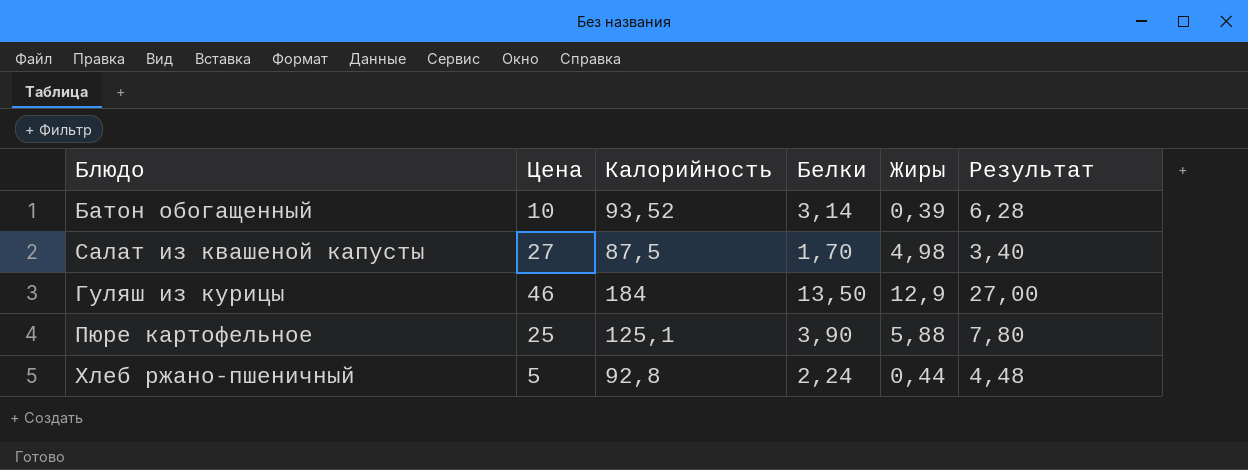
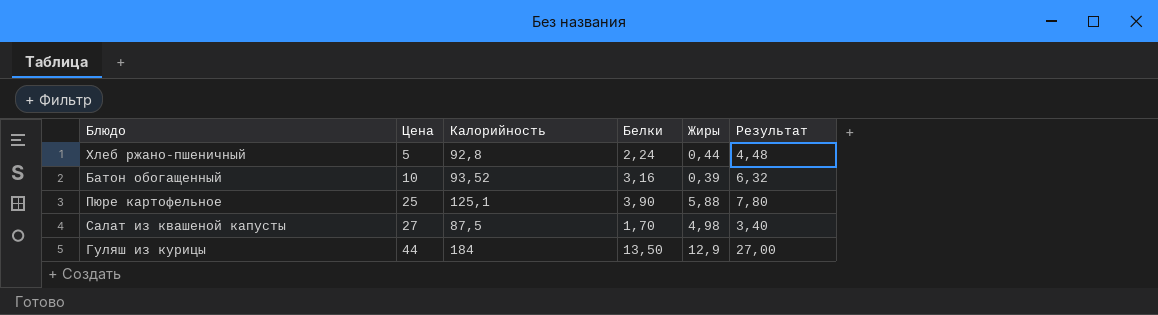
row order: none -> Цена ascending
Батон обогащенный | Белки: 3,14 -> 3,16
Батон обогащенный | Результат: 6,28 -> 6,32
Гуляш из курицы | Цена: 46 -> 44

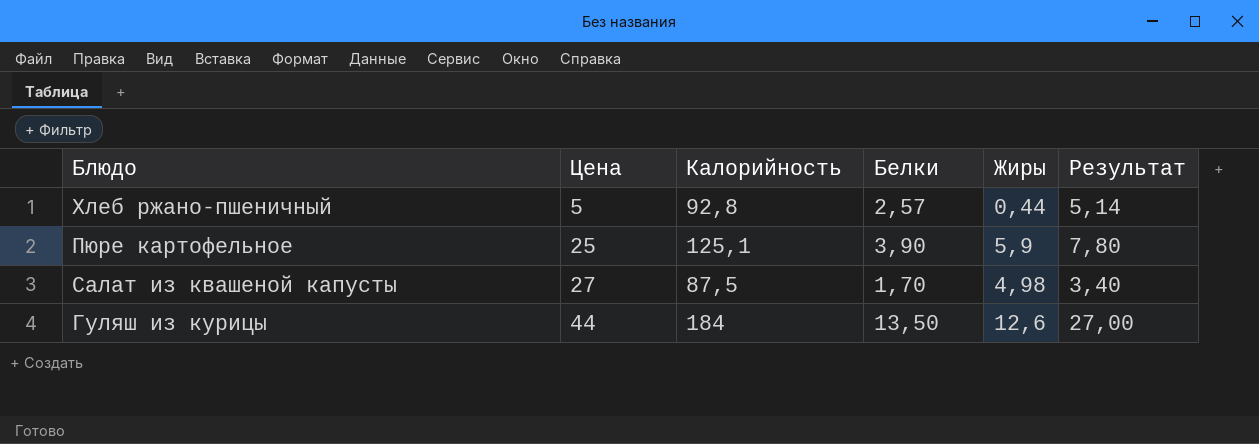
row Батон обогащенный: 10 | 93,52 | 3,16 | 0,39 | 6,32 -> none
Хлеб ржано-пшеничный | Белки: 2,24 -> 2,57
Хлеб ржано-пшеничный | Результат: 4,48 -> 5,14
Пюре картофельное | Жиры: 5,88 -> 5,9
Гуляш из курицы | Жиры: 12,9 -> 12,6

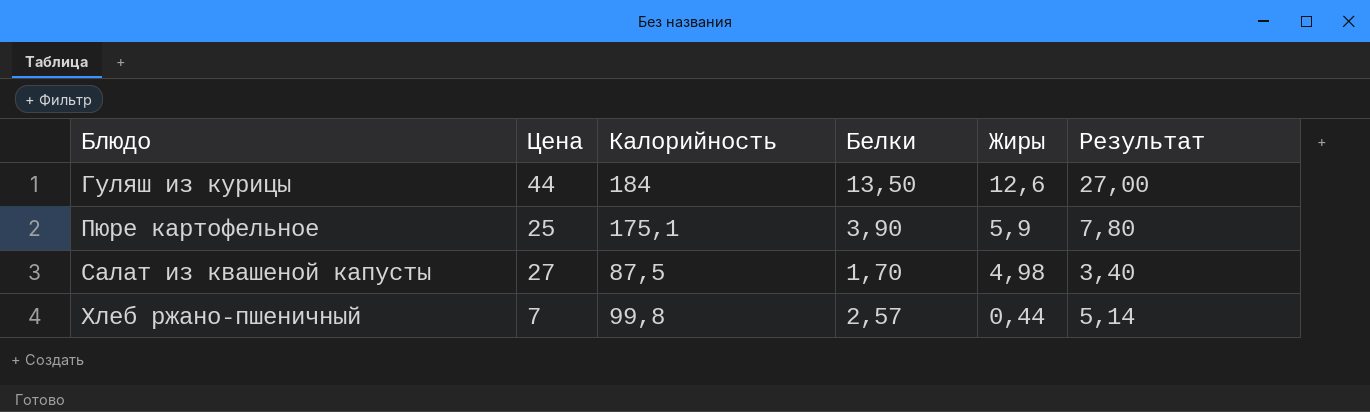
row order: Цена ascending -> Блюдо ascending
Пюре картофельное | Калорийность: 125,1 -> 175,1
Хлеб ржано-пшеничный | Цена: 5 -> 7
Хлеб ржано-пшеничный | Калорийность: 92,8 -> 99,8

